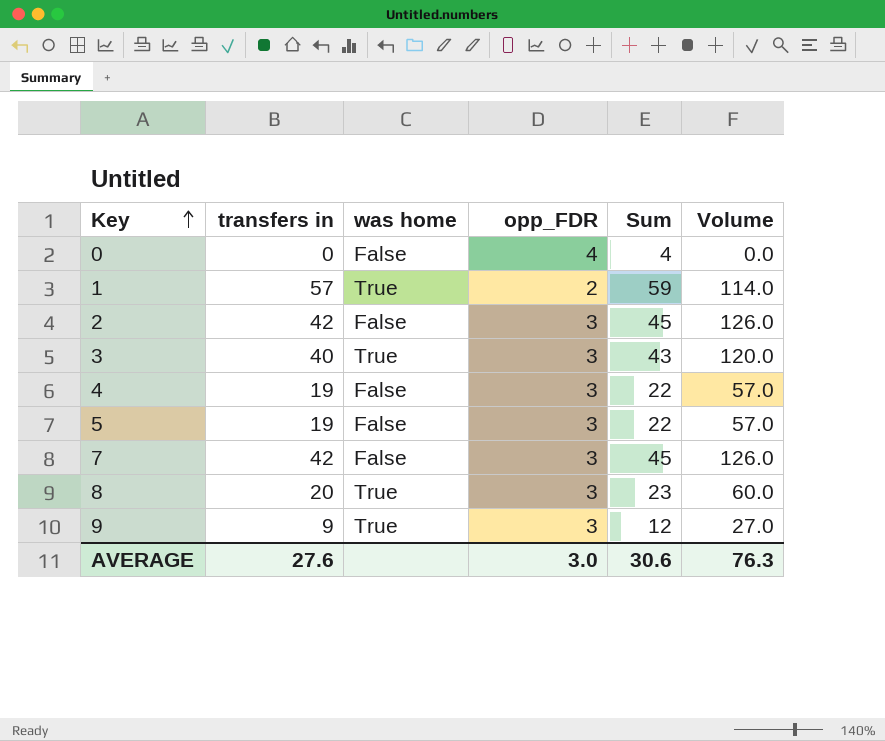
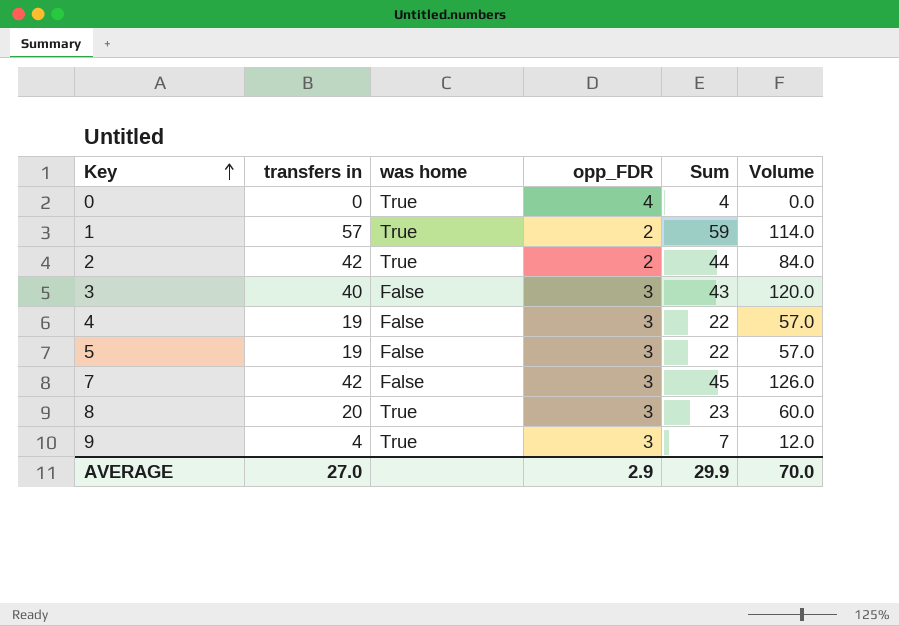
0 | was home: False -> True
2 | was home: False -> True
2 | opp_FDR: 3 -> 2
2 | Sum: 45 -> 44
2 | Volume: 126.0 -> 84.0
3 | was home: True -> False
9 | transfers in: 9 -> 4
9 | Sum: 12 -> 7
9 | Volume: 27.0 -> 12.0
AVERAGE | transfers in: 27.6 -> 27.0
AVERAGE | opp_FDR: 3.0 -> 2.9
AVERAGE | Sum: 30.6 -> 29.9
AVERAGE | Volume: 76.3 -> 70.0

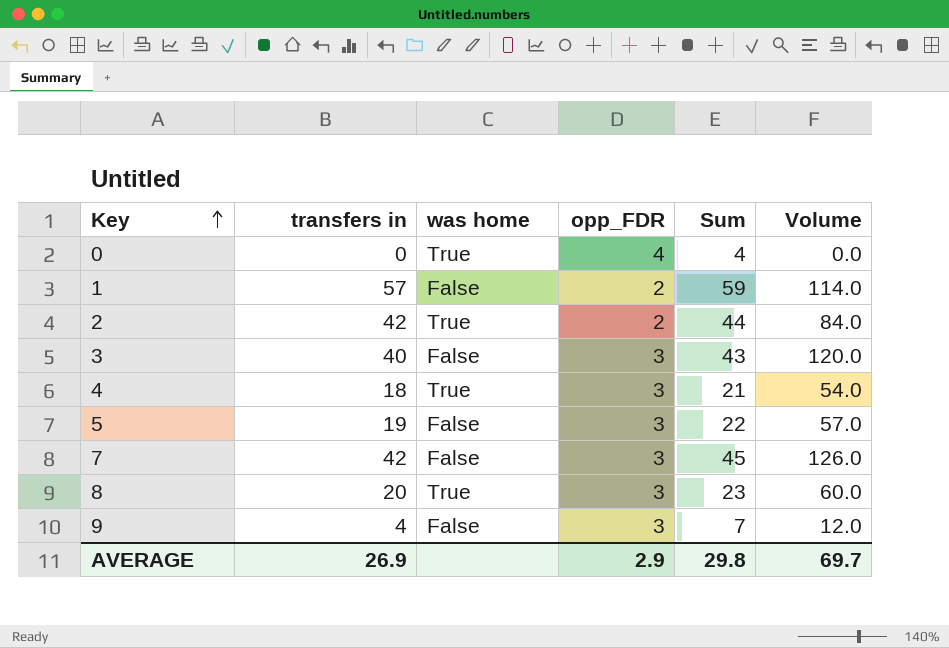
1 | was home: True -> False
4 | transfers in: 19 -> 18
4 | was home: False -> True
4 | Sum: 22 -> 21
4 | Volume: 57.0 -> 54.0
9 | was home: True -> False
AVERAGE | transfers in: 27.0 -> 26.9
AVERAGE | Sum: 29.9 -> 29.8
AVERAGE | Volume: 70.0 -> 69.7

